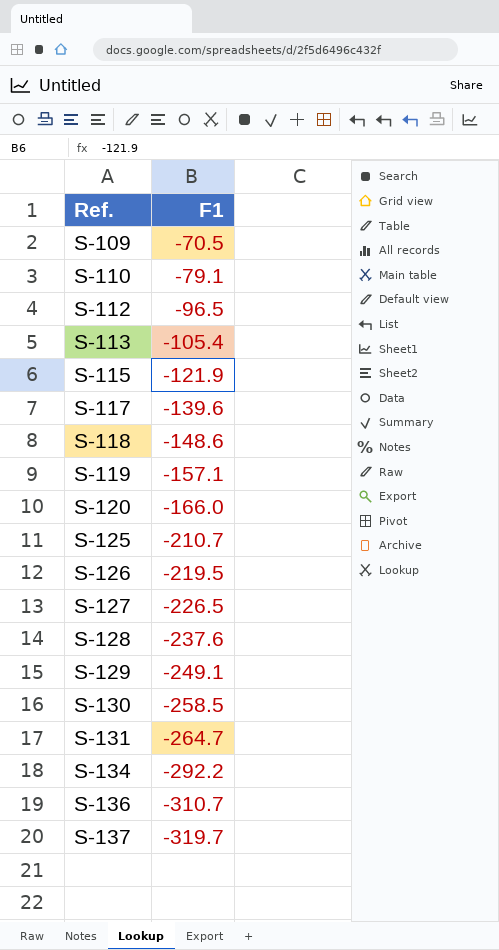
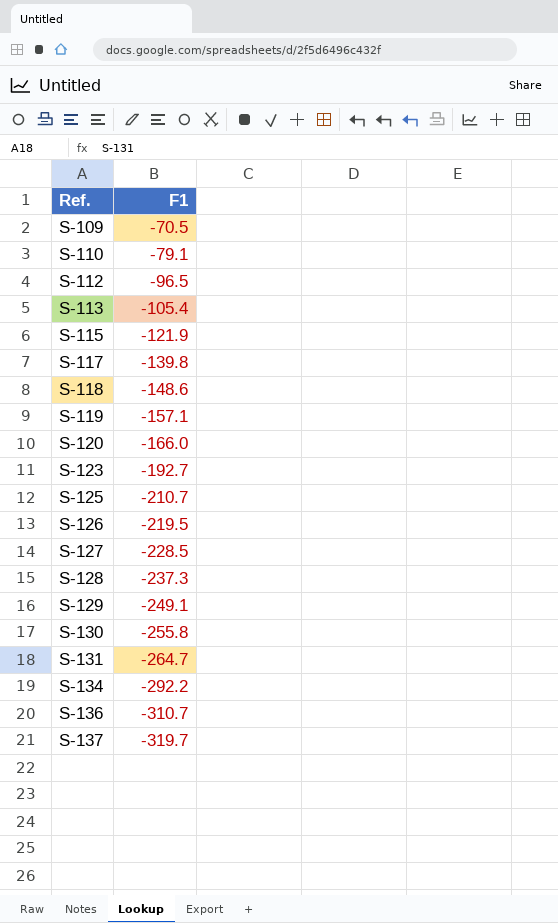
S-117 | F1: -139.6 -> -139.8
row S-123: none -> -192.7
S-127 | F1: -226.5 -> -228.5
S-128 | F1: -237.6 -> -237.3
S-130 | F1: -258.5 -> -255.8

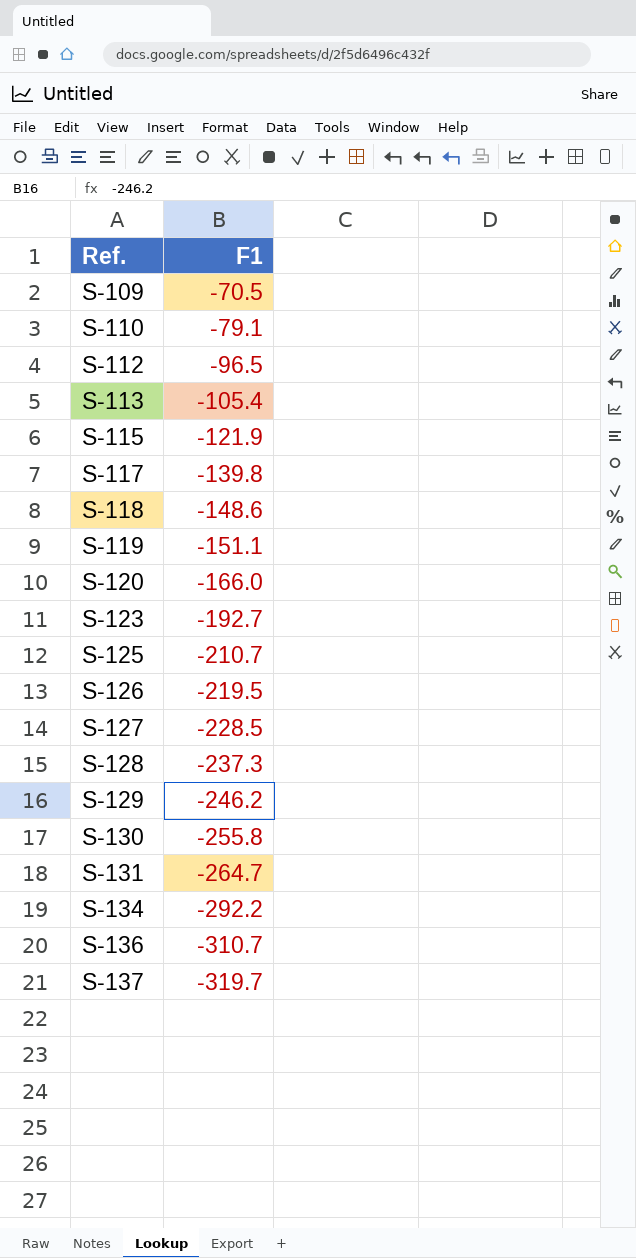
S-119 | F1: -157.1 -> -151.1
S-129 | F1: -249.1 -> -246.2

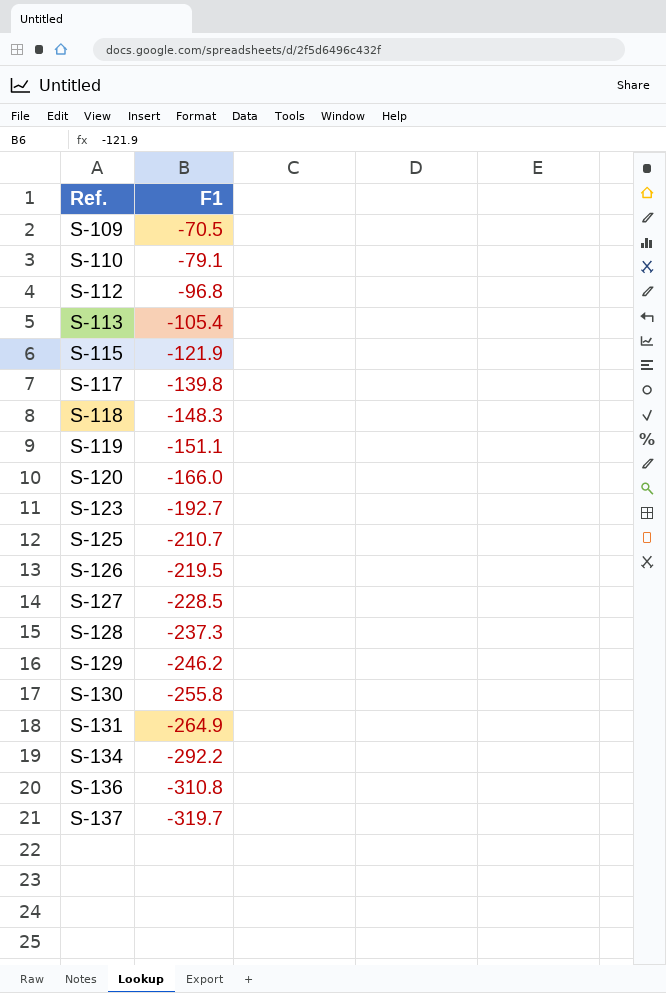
S-112 | F1: -96.5 -> -96.8
S-118 | F1: -148.6 -> -148.3
S-131 | F1: -264.7 -> -264.9
S-136 | F1: -310.7 -> -310.8

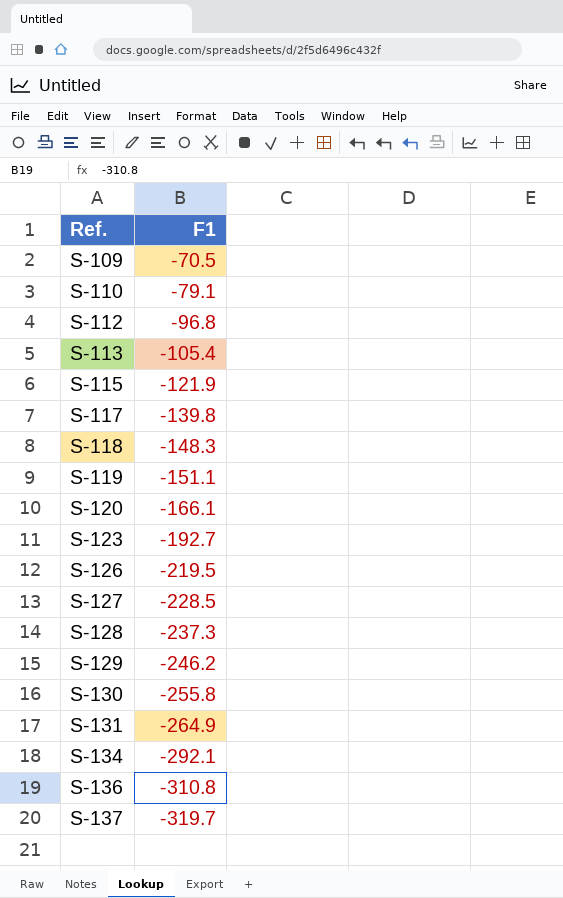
row S-125: -210.7 -> none
S-120 | F1: -166.0 -> -166.1
S-134 | F1: -292.2 -> -292.1

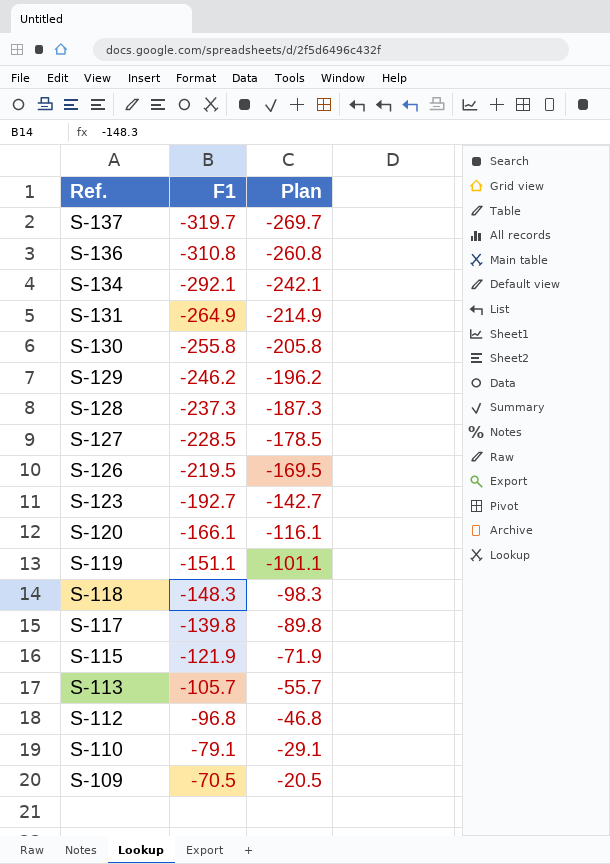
row order: Ref. ascending -> Ref. descending
column Plan | formula: none -> [F1] + 50
S-113 | F1: -105.4 -> -105.7

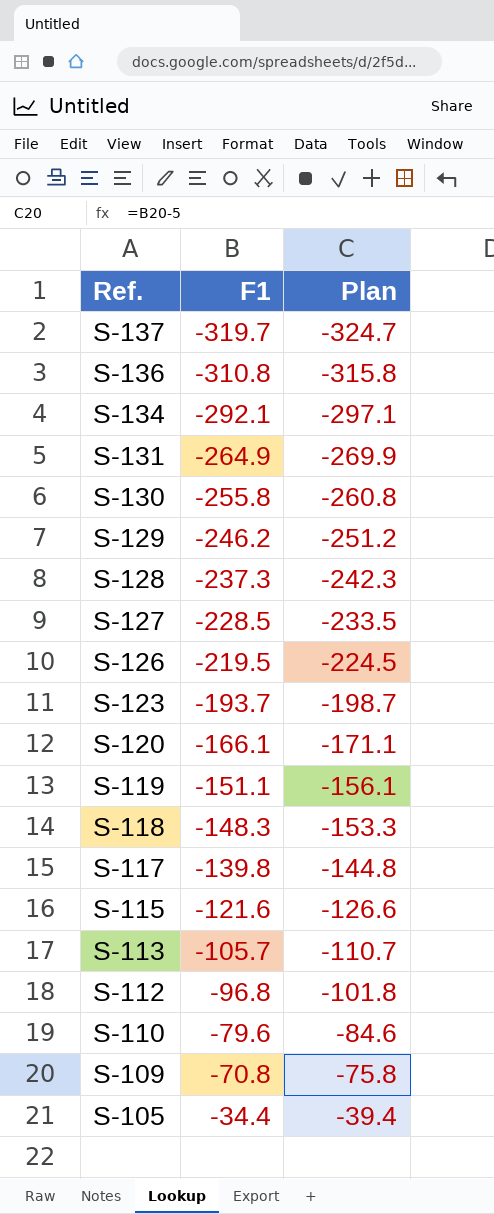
column Plan | formula: [F1] + 50 -> [F1] - 5
S-123 | F1: -192.7 -> -193.7
S-115 | F1: -121.9 -> -121.6
S-110 | F1: -79.1 -> -79.6
S-109 | F1: -70.5 -> -70.8
row S-105: none -> -34.4 | -39.4

